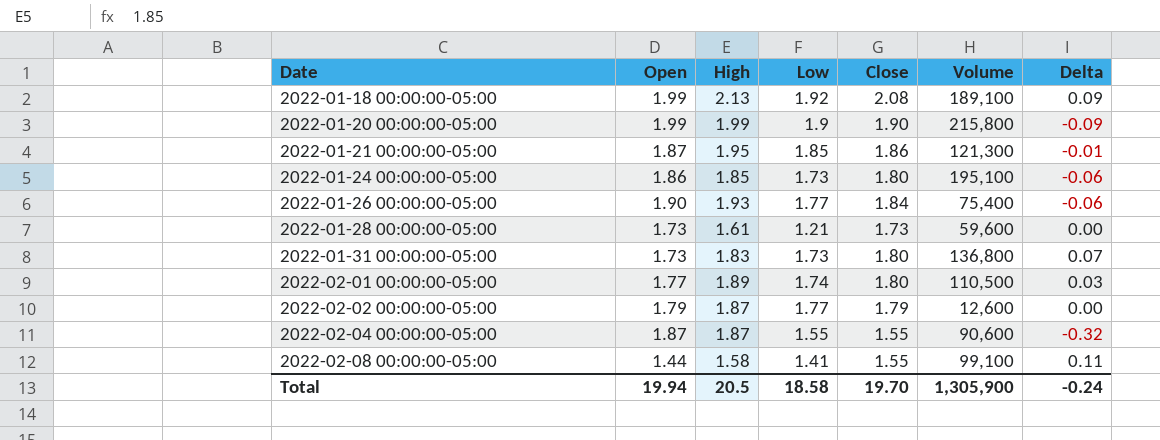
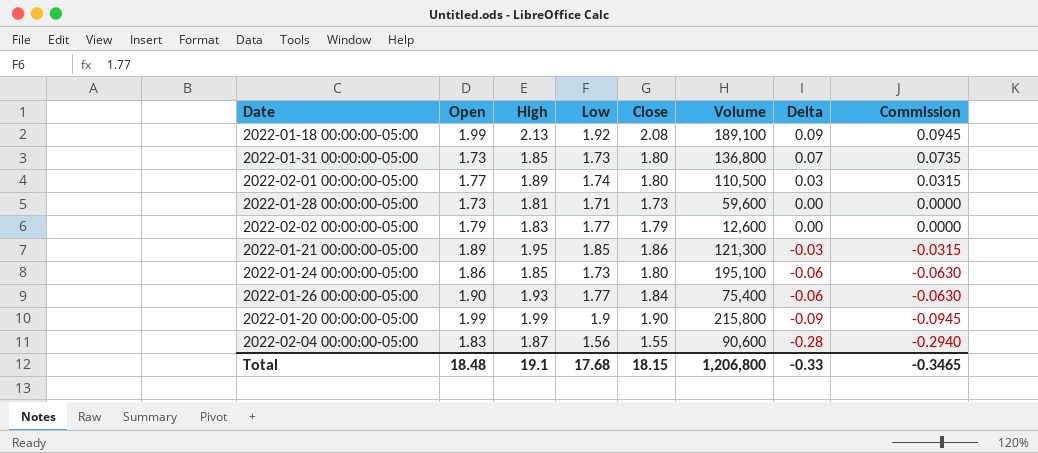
row order: Date ascending -> Delta descending
column Commission | formula: none -> [Delta] * 1.05
row 2022-02-08 00:00:00-05:00: 1.44 | 1.58 | 1.41 | 1.55 | 99,100 | 0.11 -> none
2022-01-31 00:00:00-05:00 | High: 1.83 -> 1.85
2022-01-28 00:00:00-05:00 | High: 1.61 -> 1.81
2022-01-28 00:00:00-05:00 | Low: 1.21 -> 1.71
2022-02-02 00:00:00-05:00 | High: 1.87 -> 1.83
2022-01-21 00:00:00-05:00 | Open: 1.87 -> 1.89
2022-01-21 00:00:00-05:00 | Delta: -0.01 -> -0.03
2022-02-04 00:00:00-05:00 | Open: 1.87 -> 1.83
2022-02-04 00:00:00-05:00 | Low: 1.55 -> 1.56
2022-02-04 00:00:00-05:00 | Delta: -0.32 -> -0.28
Total | Open: 19.94 -> 18.48
Total | High: 20.5 -> 19.1
Total | Low: 18.58 -> 17.68
Total | Close: 19.70 -> 18.15
Total | Volume: 1,305,900 -> 1,206,800
Total | Delta: -0.24 -> -0.33

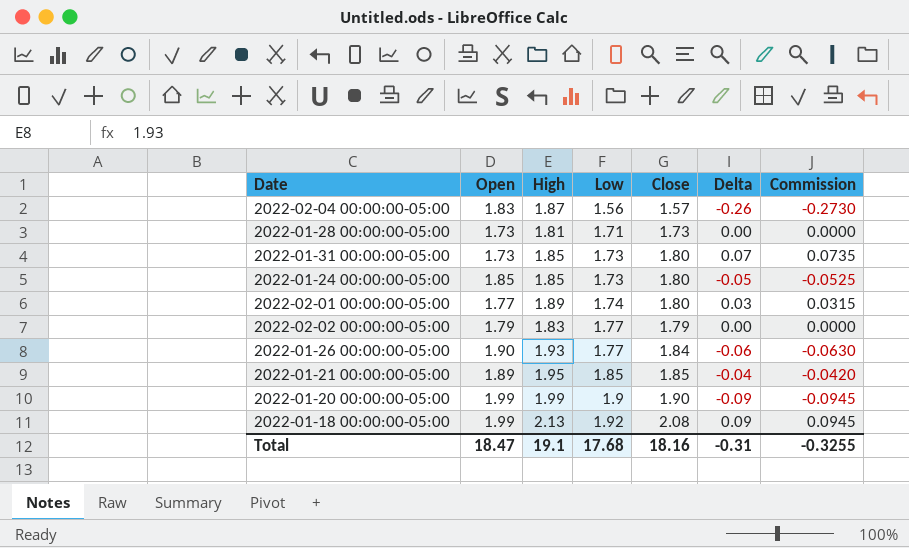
row order: Delta descending -> Low ascending
column Volume | position: 6 -> none
2022-02-04 00:00:00-05:00 | Close: 1.55 -> 1.57
2022-02-04 00:00:00-05:00 | Delta: -0.28 -> -0.26
2022-02-04 00:00:00-05:00 | Commission: -0.2940 -> -0.2730
2022-01-24 00:00:00-05:00 | Open: 1.86 -> 1.85
2022-01-24 00:00:00-05:00 | Delta: -0.06 -> -0.05
2022-01-24 00:00:00-05:00 | Commission: -0.0630 -> -0.0525
2022-01-21 00:00:00-05:00 | Close: 1.86 -> 1.85
2022-01-21 00:00:00-05:00 | Delta: -0.03 -> -0.04
2022-01-21 00:00:00-05:00 | Commission: -0.0315 -> -0.0420
Total | Open: 18.48 -> 18.47
Total | Close: 18.15 -> 18.16
Total | Delta: -0.33 -> -0.31
Total | Commission: -0.3465 -> -0.3255

